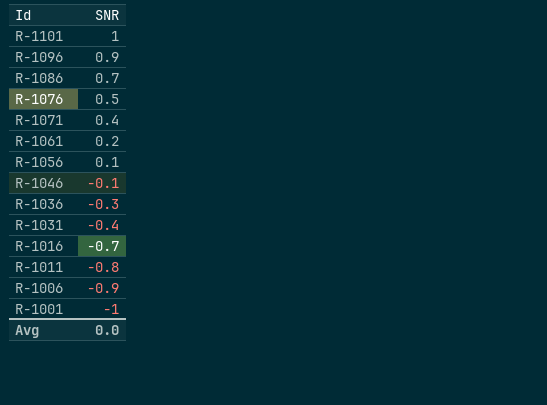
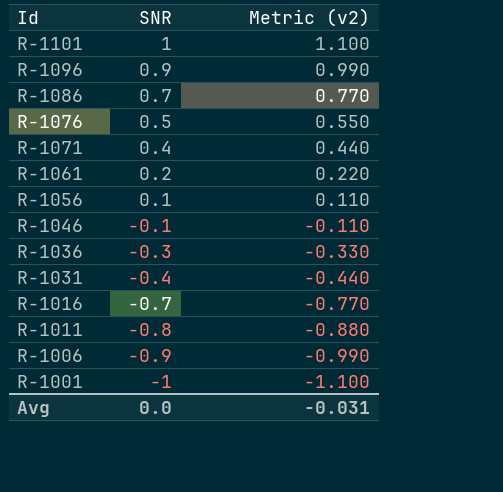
column Metric (v2) | formula: none -> [SNR] * 1.1

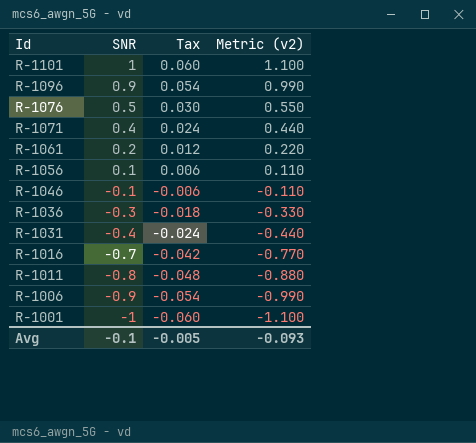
column Tax | formula: none -> [SNR] * 0.06
row R-1086: 0.7 | 0.770 -> none
Avg | SNR: 0.0 -> -0.1
Avg | Metric (v2): -0.031 -> -0.093

